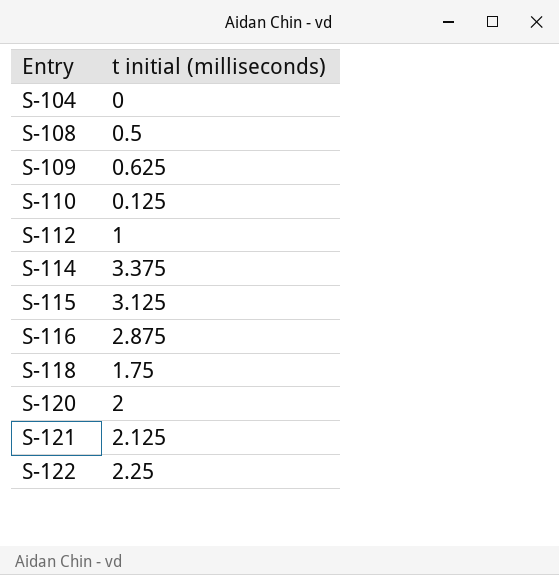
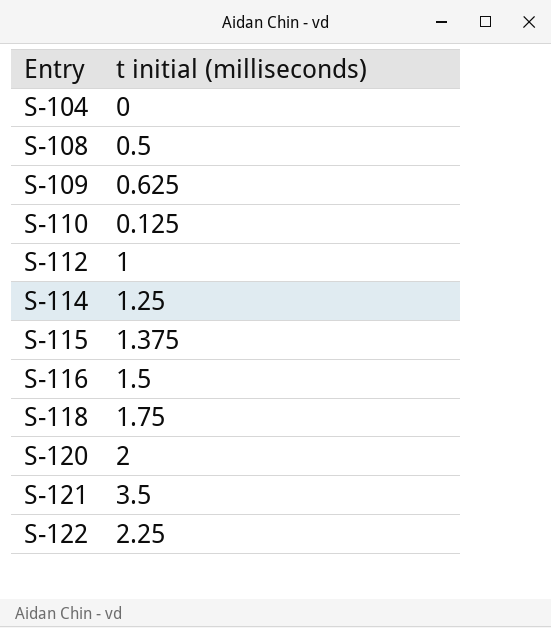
S-114 | t initial (milliseconds): 3.375 -> 1.25
S-115 | t initial (milliseconds): 3.125 -> 1.375
S-116 | t initial (milliseconds): 2.875 -> 1.5
S-121 | t initial (milliseconds): 2.125 -> 3.5

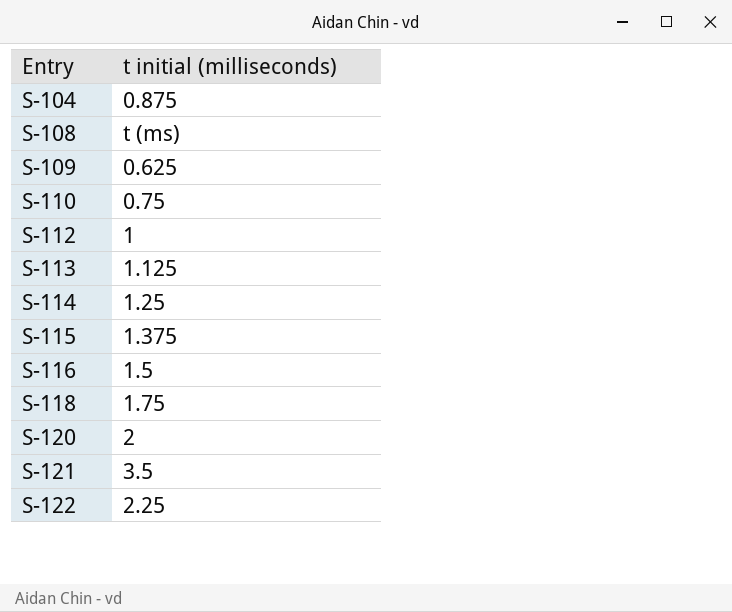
S-104 | t initial (milliseconds): 0 -> 0.875
S-108 | t initial (milliseconds): 0.5 -> t (ms)
S-110 | t initial (milliseconds): 0.125 -> 0.75
row S-113: none -> 1.125

